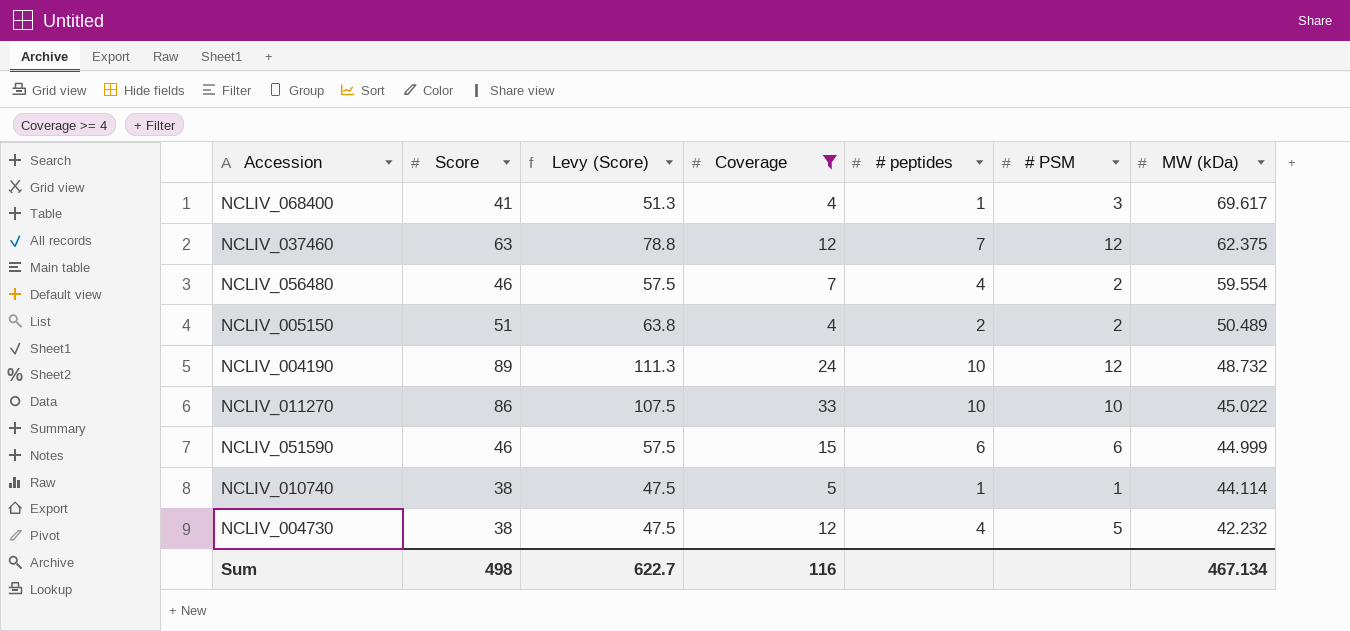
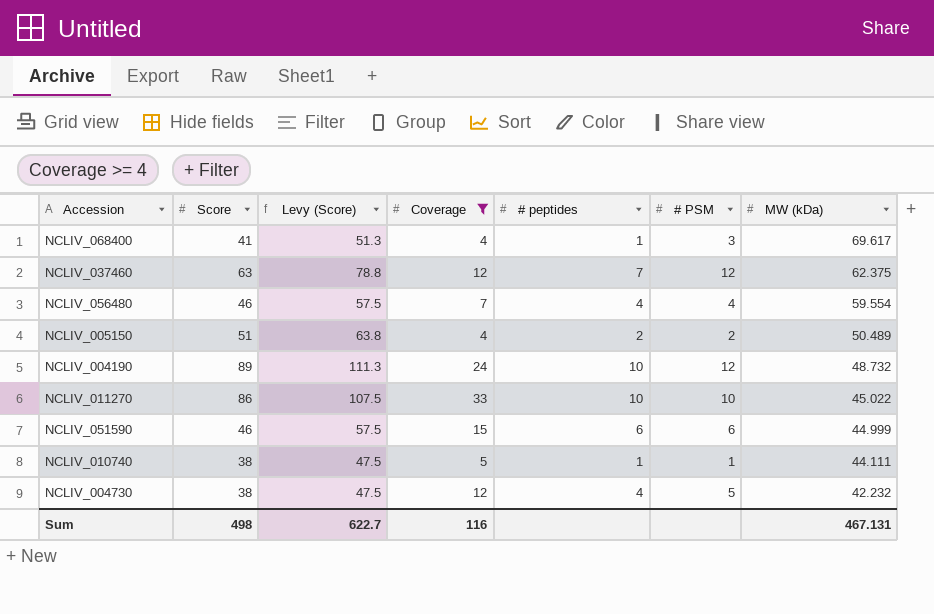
NCLIV_056480 | # PSM: 2 -> 4
NCLIV_010740 | MW (kDa): 44.114 -> 44.111
Sum | MW (kDa): 467.134 -> 467.131

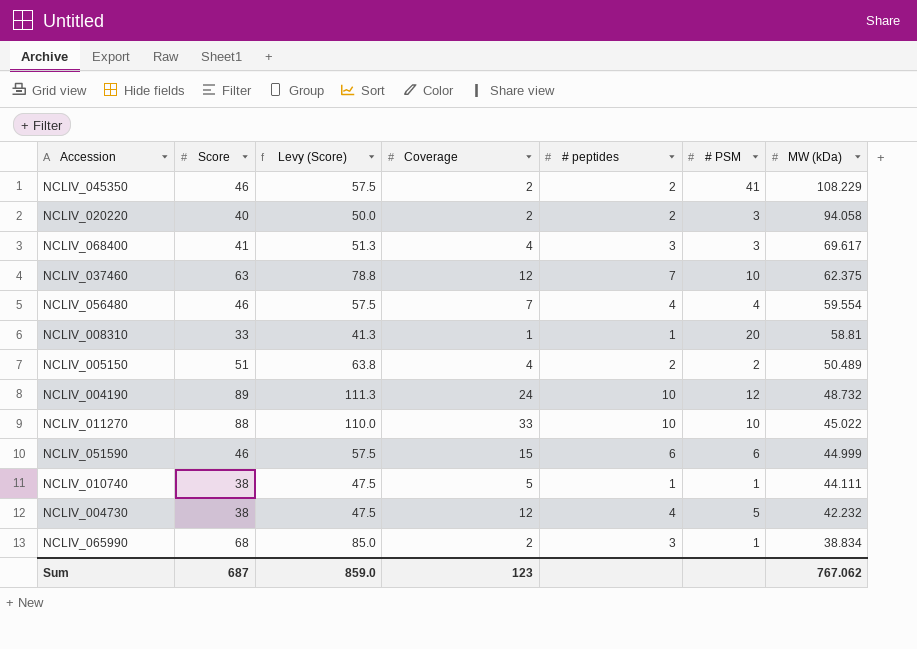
filter: Coverage >= 4 -> none
NCLIV_068400 | # peptides: 1 -> 3
NCLIV_037460 | # PSM: 12 -> 10
NCLIV_011270 | Score: 86 -> 88
NCLIV_011270 | Levy (Score): 107.5 -> 110.0
Sum | Score: 498 -> 687
Sum | Levy (Score): 622.7 -> 859.0
Sum | Coverage: 116 -> 123
Sum | MW (kDa): 467.131 -> 767.062

